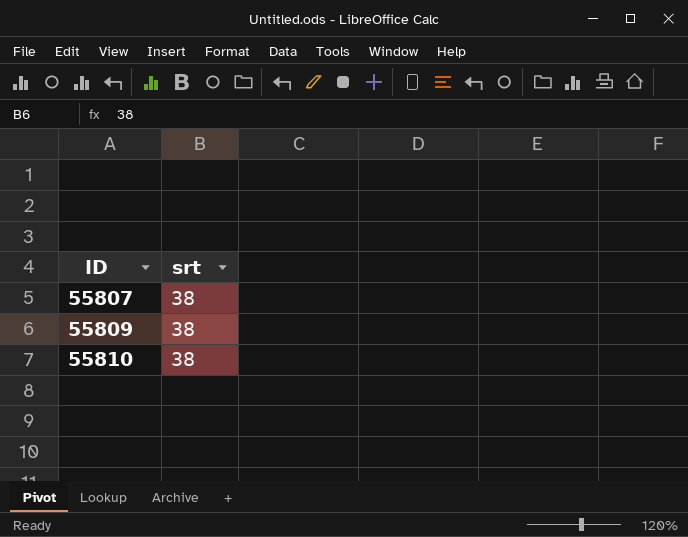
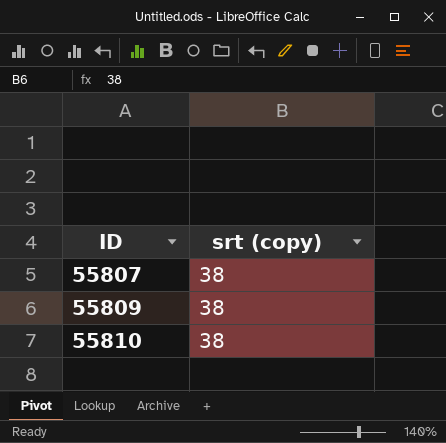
column name: srt -> srt (copy)

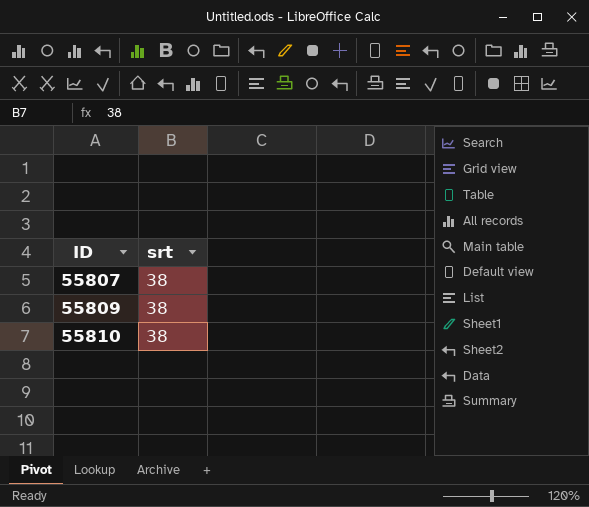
column name: srt (copy) -> srt

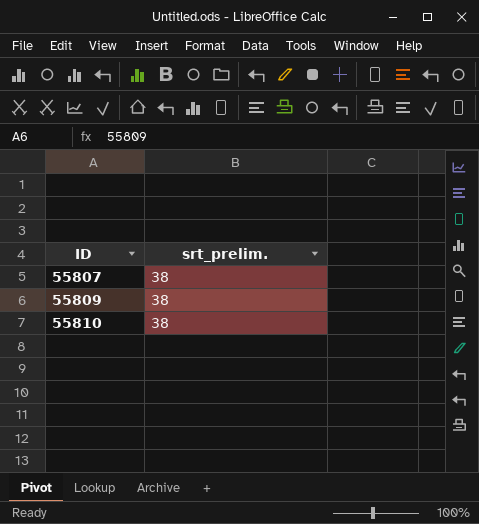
column name: srt -> srt_prelim.

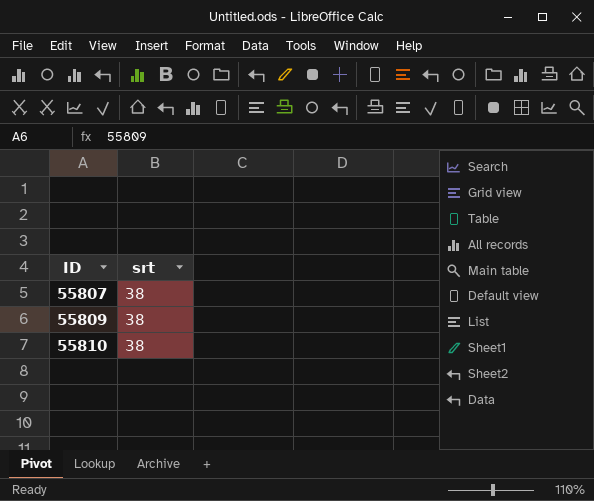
column name: srt_prelim. -> srt

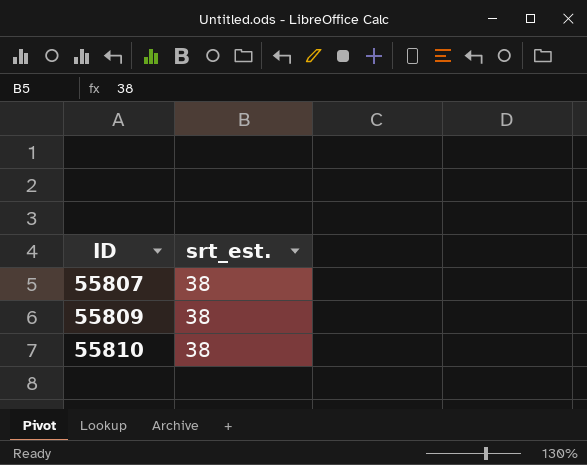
column name: srt -> srt_est.

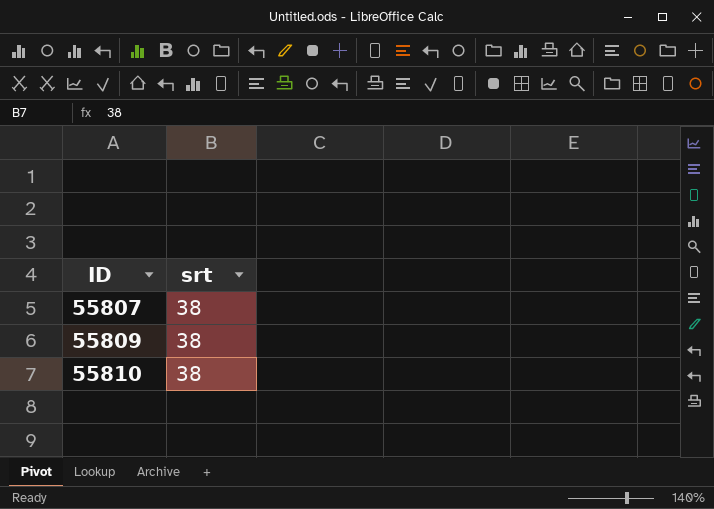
column name: srt_est. -> srt

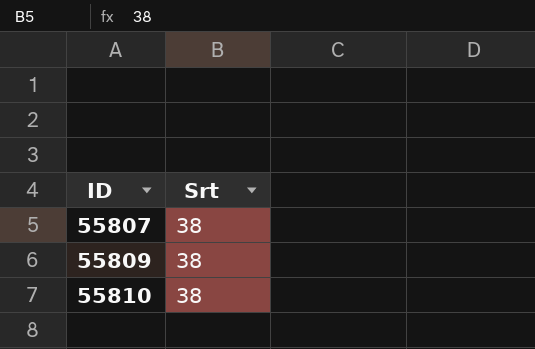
column name: srt -> Srt

